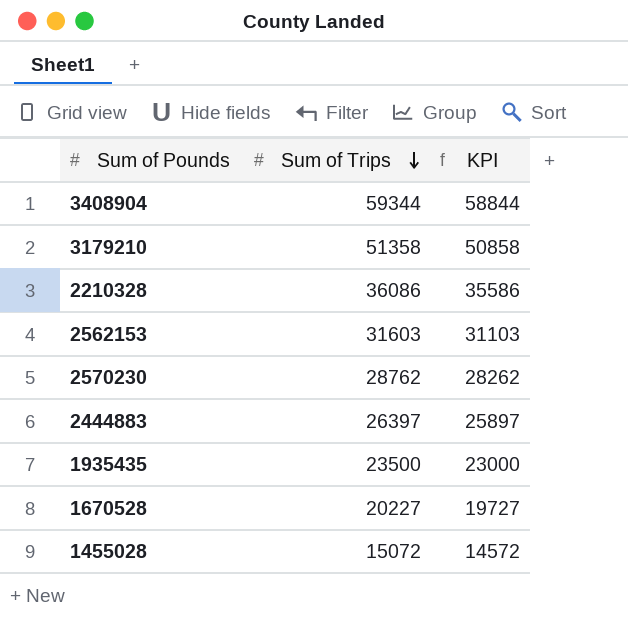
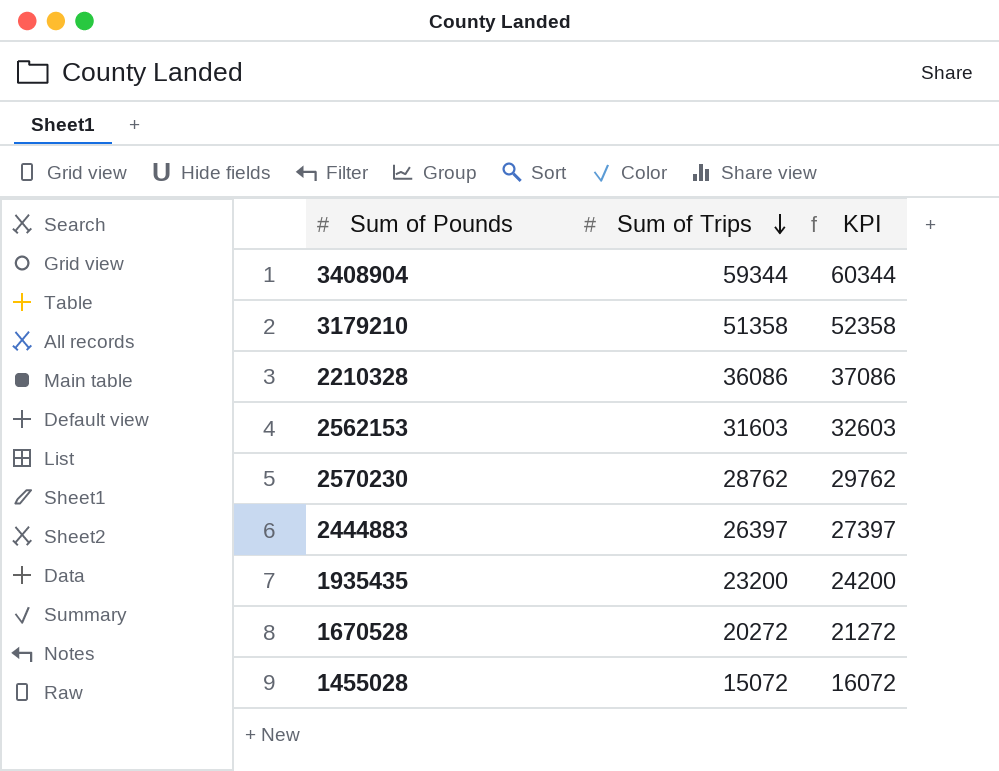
column KPI | formula: [Sum of Trips] - 500 -> [Sum of Trips] + 1000
1935435 | Sum of Trips: 23500 -> 23200
1670528 | Sum of Trips: 20227 -> 20272

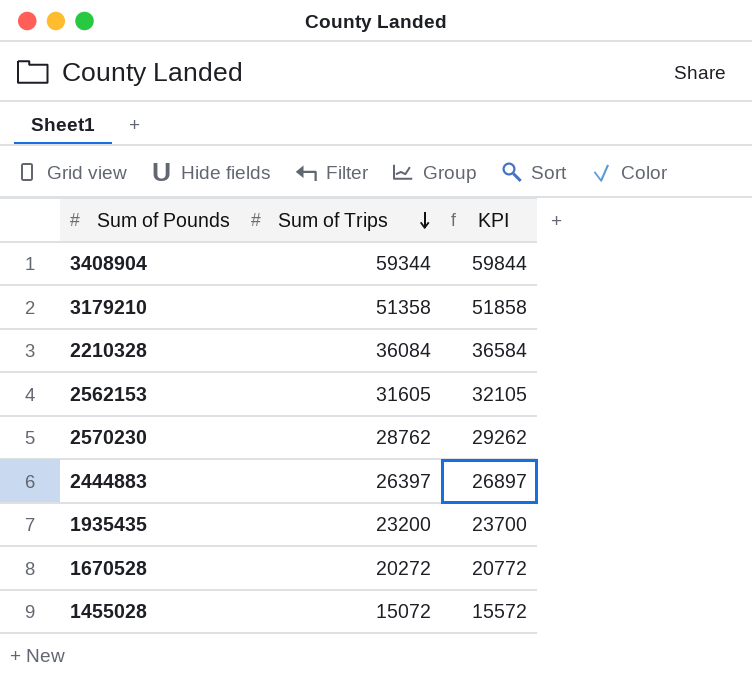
column KPI | formula: [Sum of Trips] + 1000 -> [Sum of Trips] + 500
2210328 | Sum of Trips: 36086 -> 36084
2562153 | Sum of Trips: 31603 -> 31605

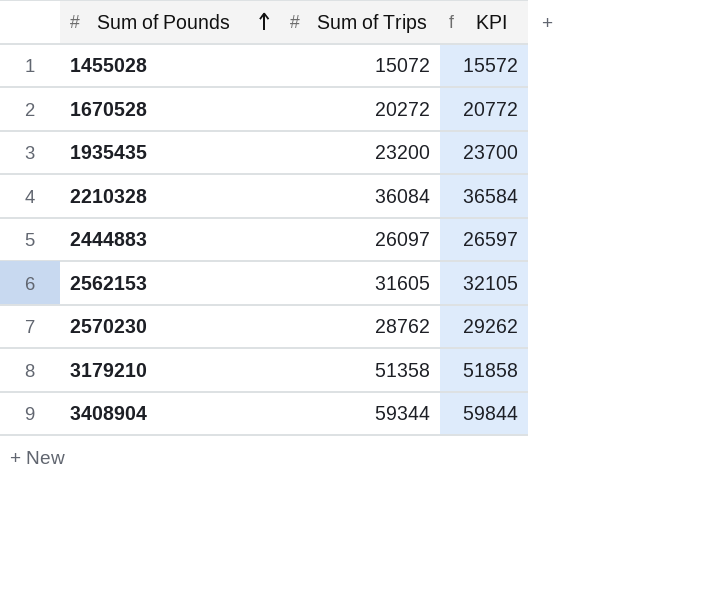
row order: Sum of Trips descending -> Sum of Pounds ascending
2444883 | Sum of Trips: 26397 -> 26097
2444883 | KPI: 26897 -> 26597

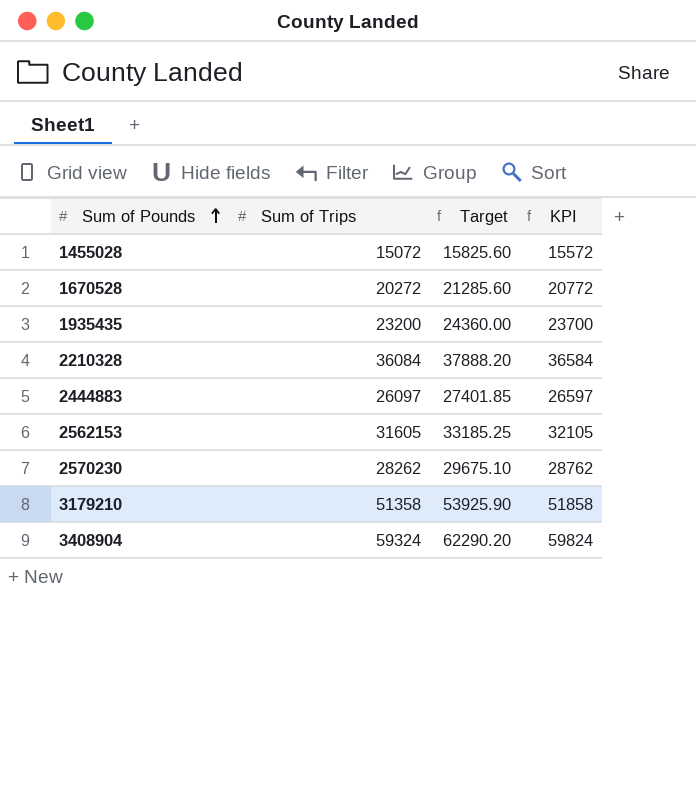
column Target | formula: none -> [Sum of Trips] * 1.05
2570230 | Sum of Trips: 28762 -> 28262
2570230 | KPI: 29262 -> 28762
3408904 | Sum of Trips: 59344 -> 59324
3408904 | KPI: 59844 -> 59824

